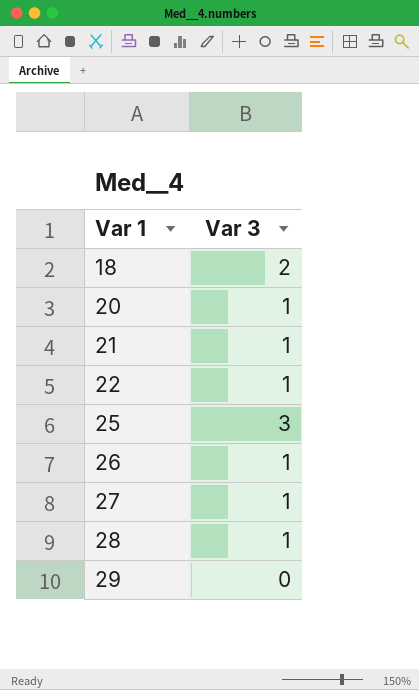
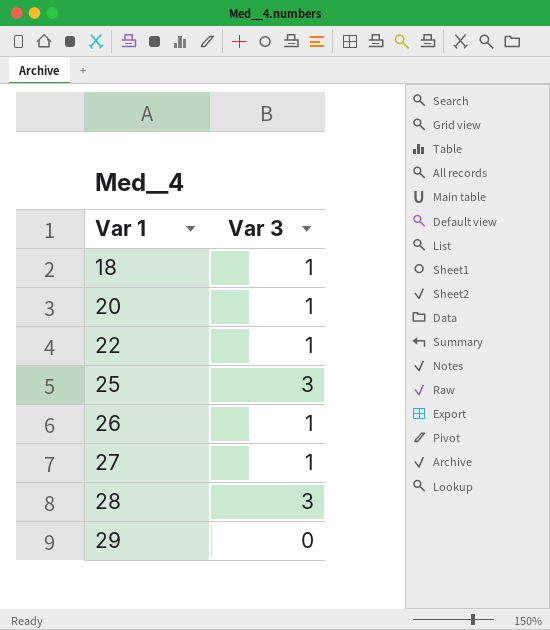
row 21: 1 -> none
18 | Var 3: 2 -> 1
28 | Var 3: 1 -> 3

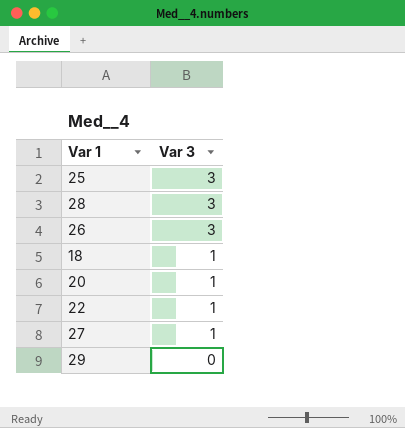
row order: Var 1 ascending -> Var 3 descending
26 | Var 3: 1 -> 3

